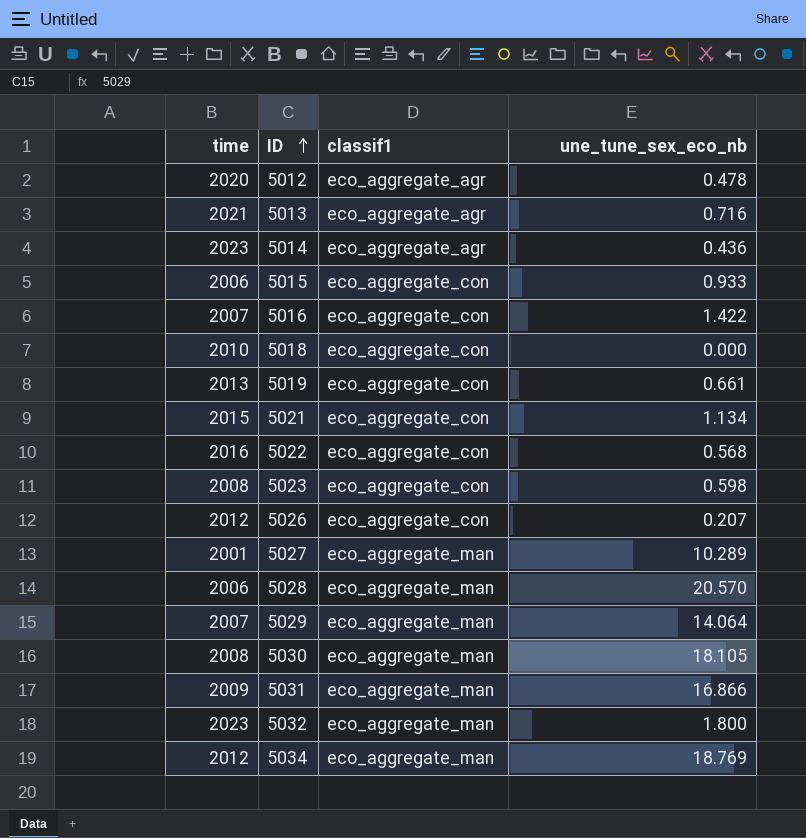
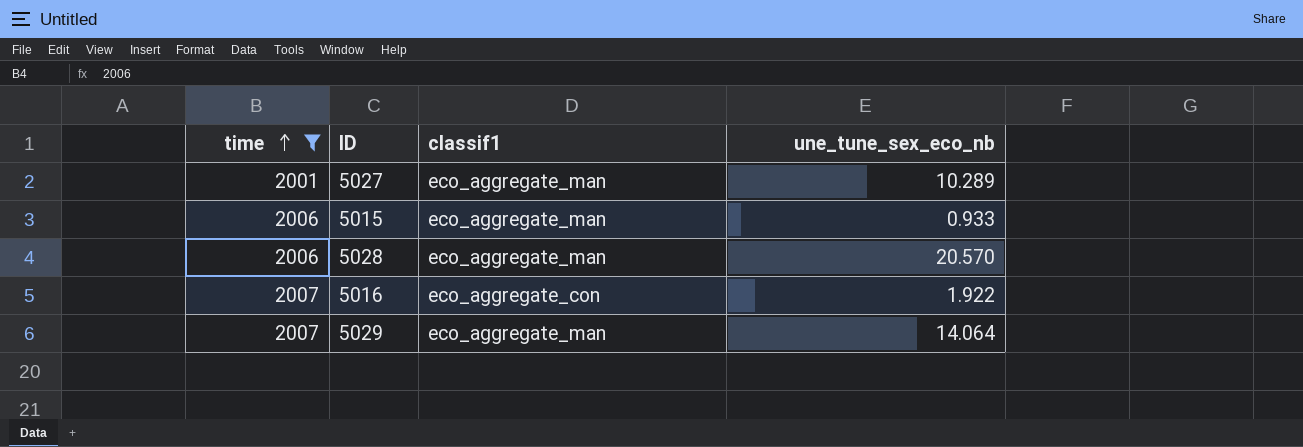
filter: none -> time <= 2007
row order: ID ascending -> time ascending
5015 | classif1: eco_aggregate_con -> eco_aggregate_man
5016 | une_tune_sex_eco_nb: 1.422 -> 1.922

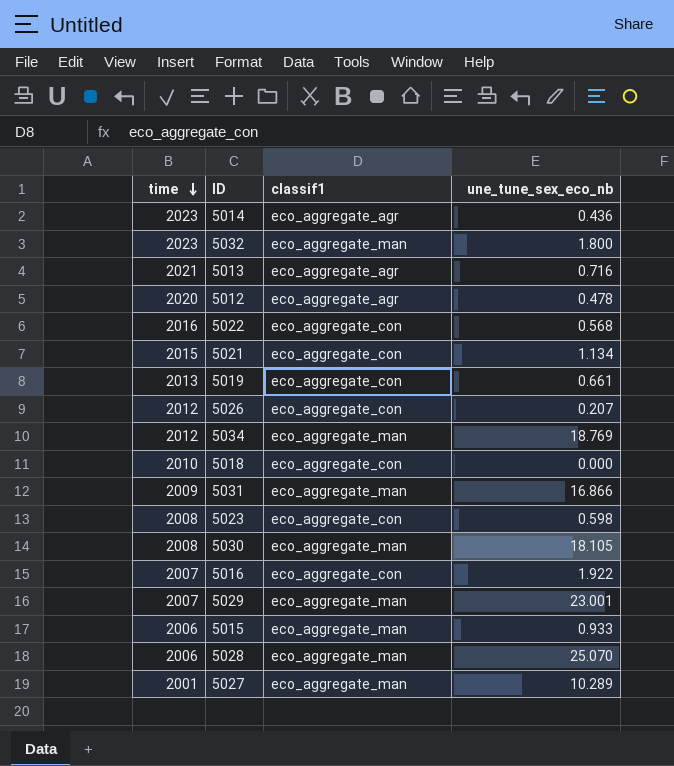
filter: time <= 2007 -> none
row order: time ascending -> time descending
5029 | une_tune_sex_eco_nb: 14.064 -> 23.001
5028 | une_tune_sex_eco_nb: 20.570 -> 25.070

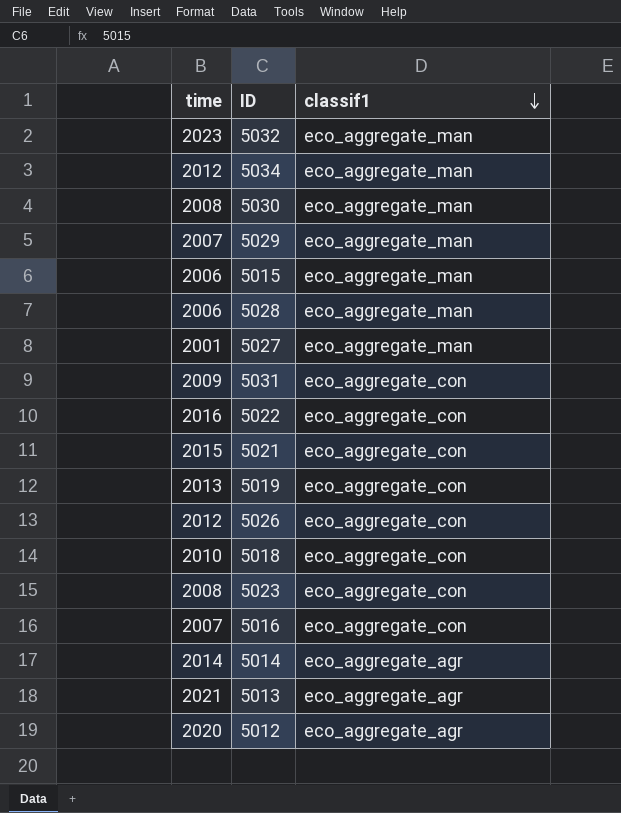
row order: time descending -> classif1 descending
column une_tune_sex_eco_nb | position: 4 -> none
5031 | classif1: eco_aggregate_man -> eco_aggregate_con
5014 | time: 2023 -> 2014

